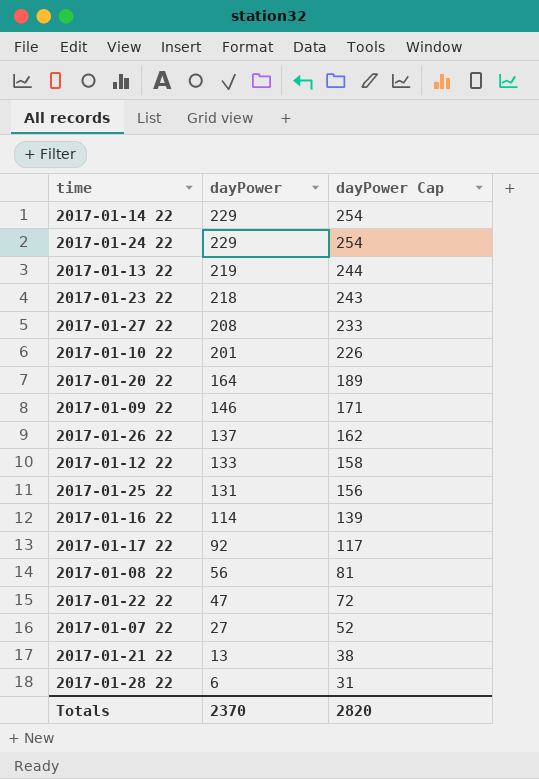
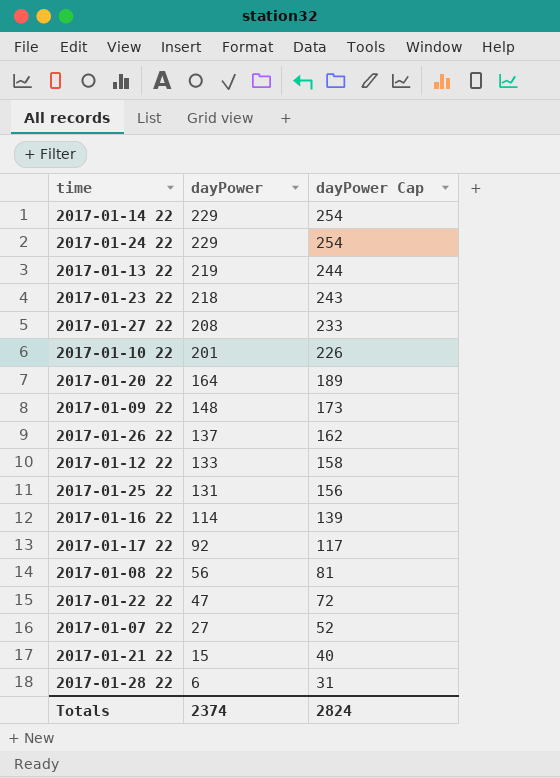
2017-01-09 22 | dayPower: 146 -> 148
2017-01-09 22 | dayPower Cap: 171 -> 173
2017-01-21 22 | dayPower: 13 -> 15
2017-01-21 22 | dayPower Cap: 38 -> 40
Totals | dayPower: 2370 -> 2374
Totals | dayPower Cap: 2820 -> 2824

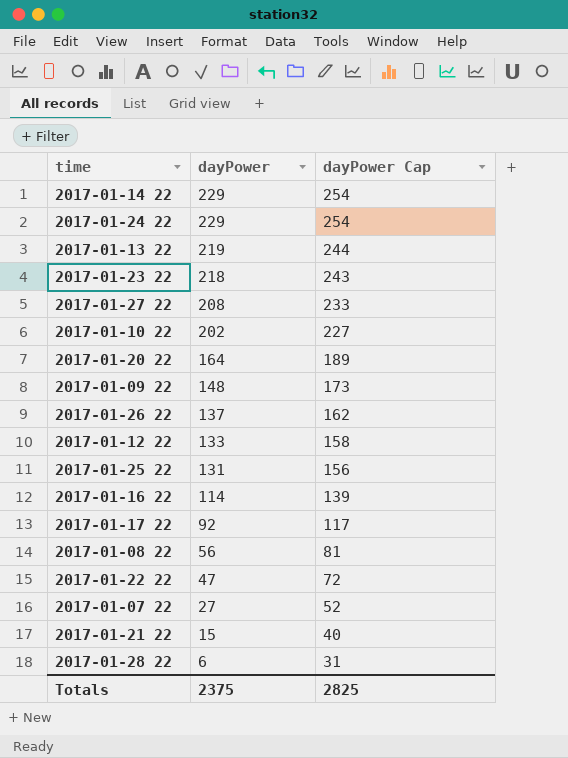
2017-01-10 22 | dayPower: 201 -> 202
2017-01-10 22 | dayPower Cap: 226 -> 227
Totals | dayPower: 2374 -> 2375
Totals | dayPower Cap: 2824 -> 2825

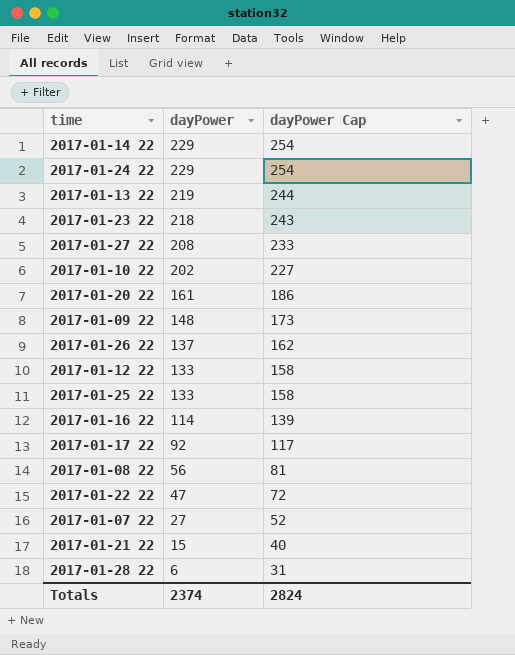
2017-01-20 22 | dayPower: 164 -> 161
2017-01-20 22 | dayPower Cap: 189 -> 186
2017-01-25 22 | dayPower: 131 -> 133
2017-01-25 22 | dayPower Cap: 156 -> 158
Totals | dayPower: 2375 -> 2374
Totals | dayPower Cap: 2825 -> 2824

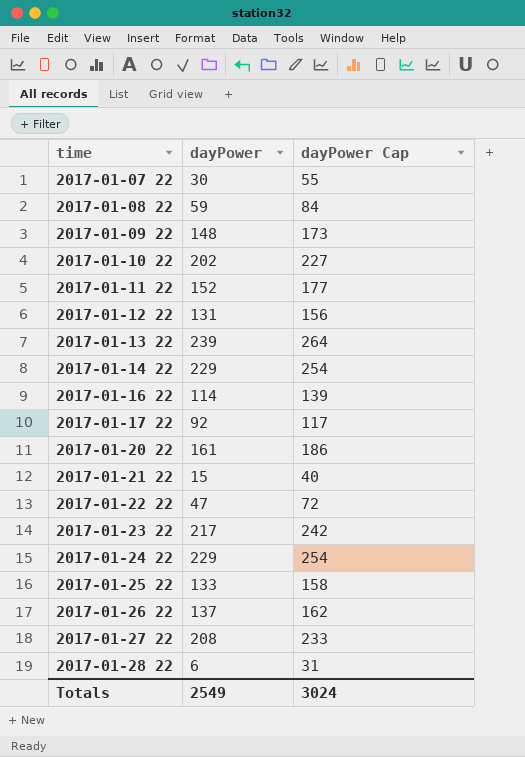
row order: dayPower descending -> time ascending
2017-01-07 22 | dayPower: 27 -> 30
2017-01-07 22 | dayPower Cap: 52 -> 55
2017-01-08 22 | dayPower: 56 -> 59
2017-01-08 22 | dayPower Cap: 81 -> 84
row 2017-01-11 22: none -> 152 | 177
2017-01-12 22 | dayPower: 133 -> 131
2017-01-12 22 | dayPower Cap: 158 -> 156
2017-01-13 22 | dayPower: 219 -> 239
2017-01-13 22 | dayPower Cap: 244 -> 264
2017-01-23 22 | dayPower: 218 -> 217
2017-01-23 22 | dayPower Cap: 243 -> 242
Totals | dayPower: 2374 -> 2549
Totals | dayPower Cap: 2824 -> 3024

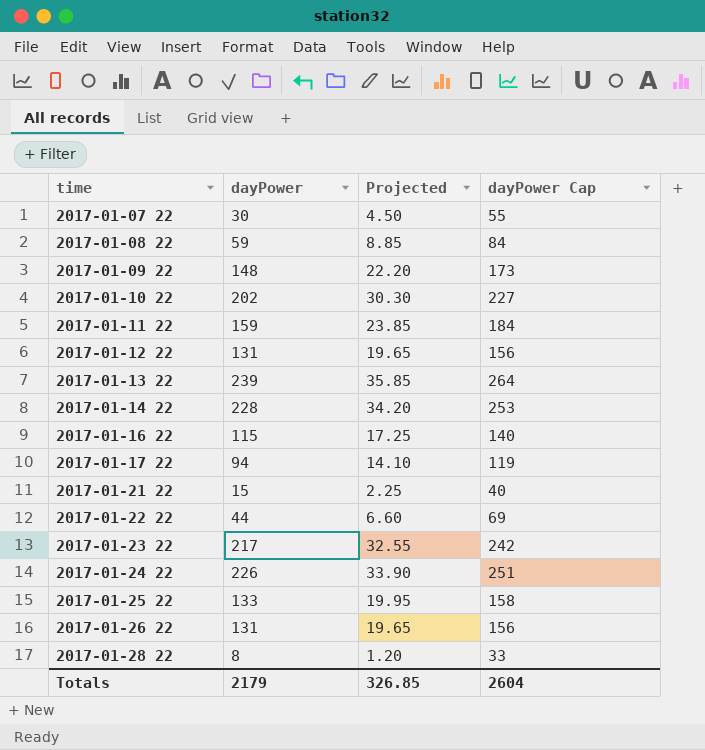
column Projected | formula: none -> [dayPower] * 0.15
row 2017-01-20 22: 161 | 186 -> none
row 2017-01-27 22: 208 | 233 -> none
2017-01-11 22 | dayPower: 152 -> 159
2017-01-11 22 | dayPower Cap: 177 -> 184
2017-01-14 22 | dayPower: 229 -> 228
2017-01-14 22 | dayPower Cap: 254 -> 253
2017-01-16 22 | dayPower: 114 -> 115
2017-01-16 22 | dayPower Cap: 139 -> 140
2017-01-17 22 | dayPower: 92 -> 94
2017-01-17 22 | dayPower Cap: 117 -> 119
2017-01-22 22 | dayPower: 47 -> 44
2017-01-22 22 | dayPower Cap: 72 -> 69
2017-01-24 22 | dayPower: 229 -> 226
2017-01-24 22 | dayPower Cap: 254 -> 251
2017-01-26 22 | dayPower: 137 -> 131
2017-01-26 22 | dayPower Cap: 162 -> 156
2017-01-28 22 | dayPower: 6 -> 8
2017-01-28 22 | dayPower Cap: 31 -> 33
Totals | dayPower: 2549 -> 2179
Totals | dayPower Cap: 3024 -> 2604

